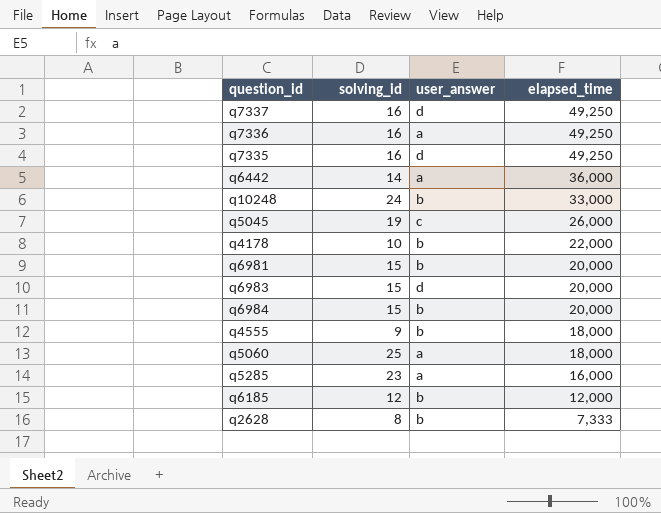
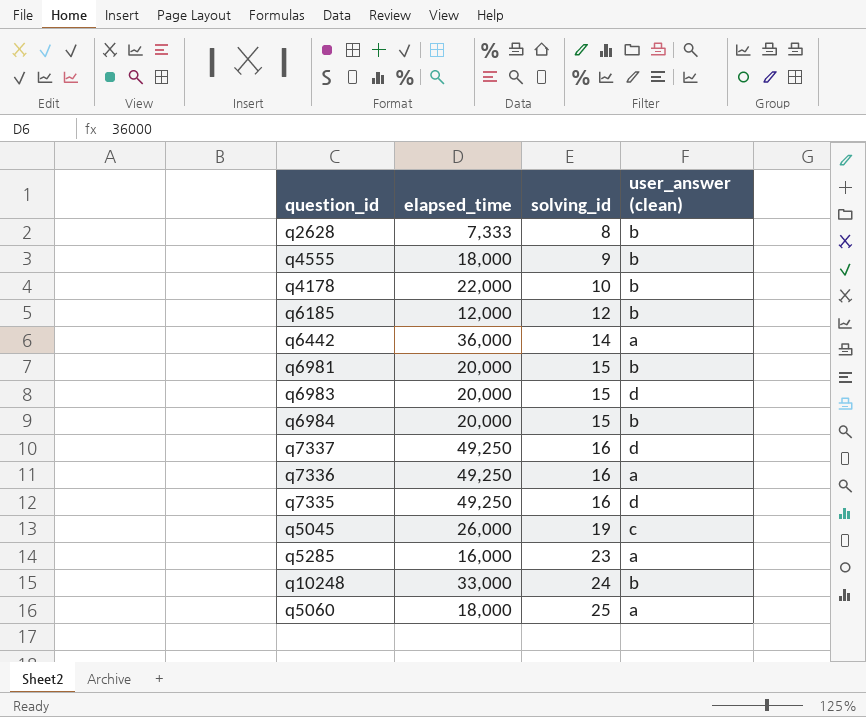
row order: elapsed_time descending -> solving_id ascending
column elapsed_time | position: 4 -> 2
column name: user_answer -> user_answer (clean)

